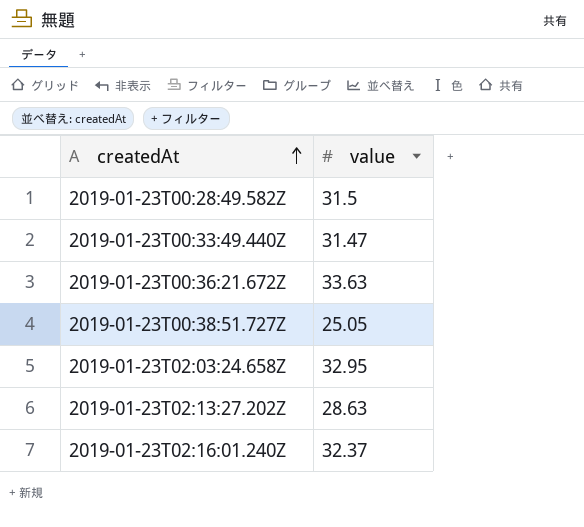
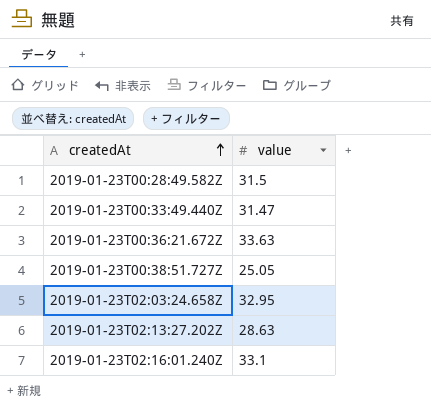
2019-01-23T02:16:01.240Z | value: 32.37 -> 33.1

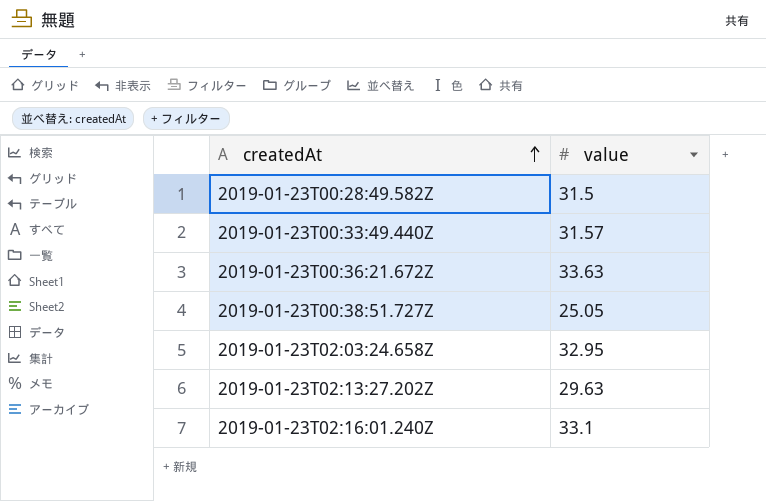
2019-01-23T00:33:49.440Z | value: 31.47 -> 31.57
2019-01-23T02:13:27.202Z | value: 28.63 -> 29.63

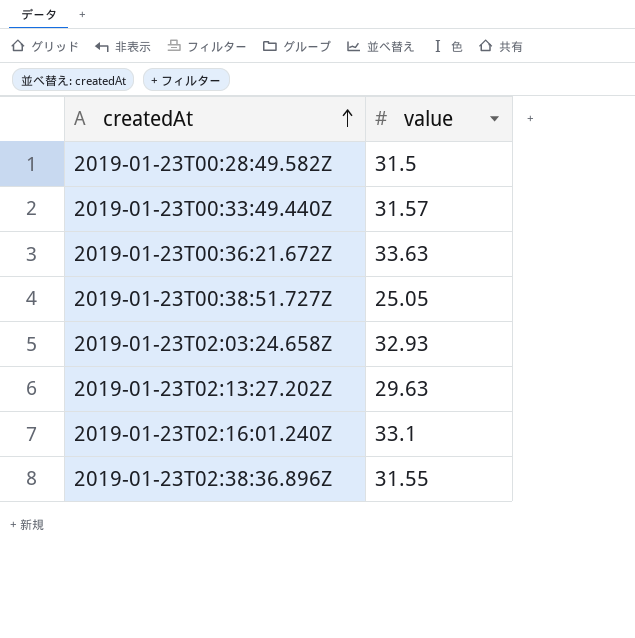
2019-01-23T02:03:24.658Z | value: 32.95 -> 32.93
row 2019-01-23T02:38:36.896Z: none -> 31.55

